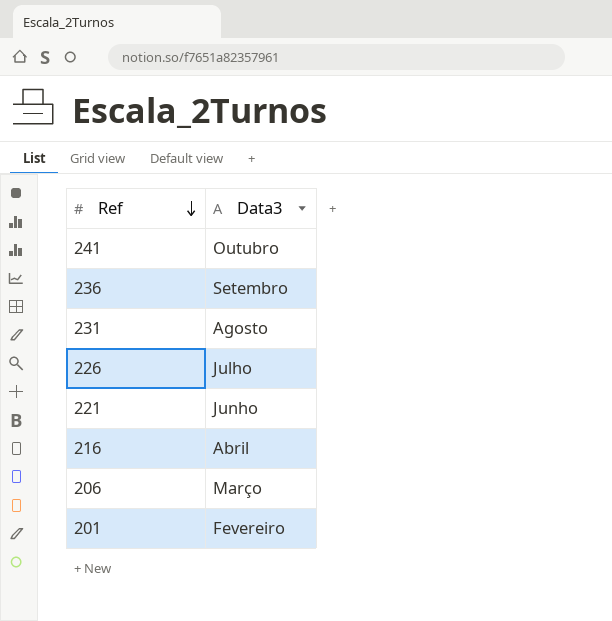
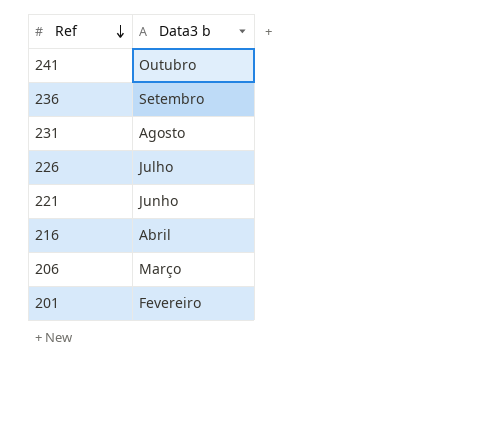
column name: Data3 -> Data3 b

